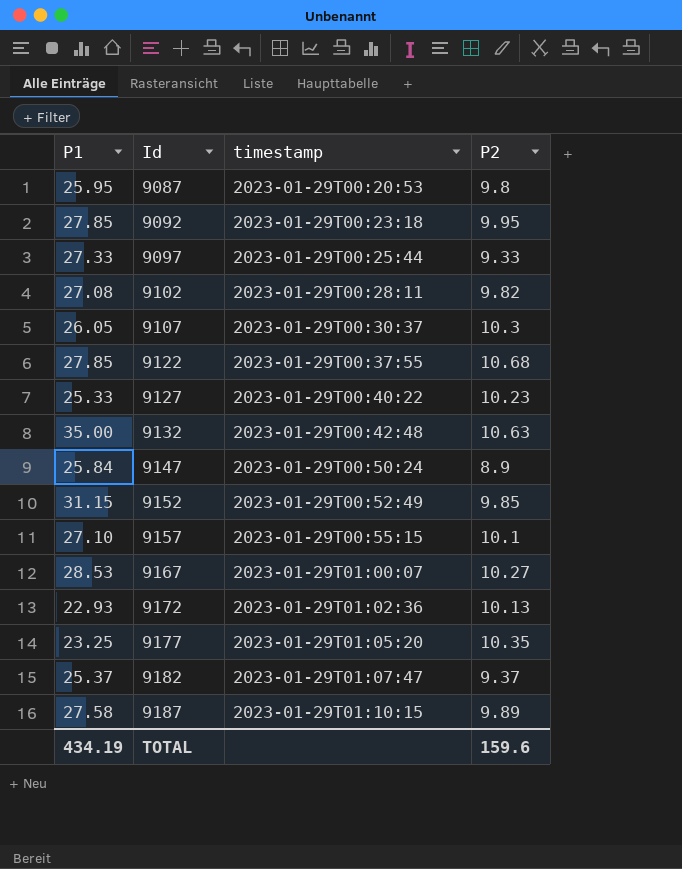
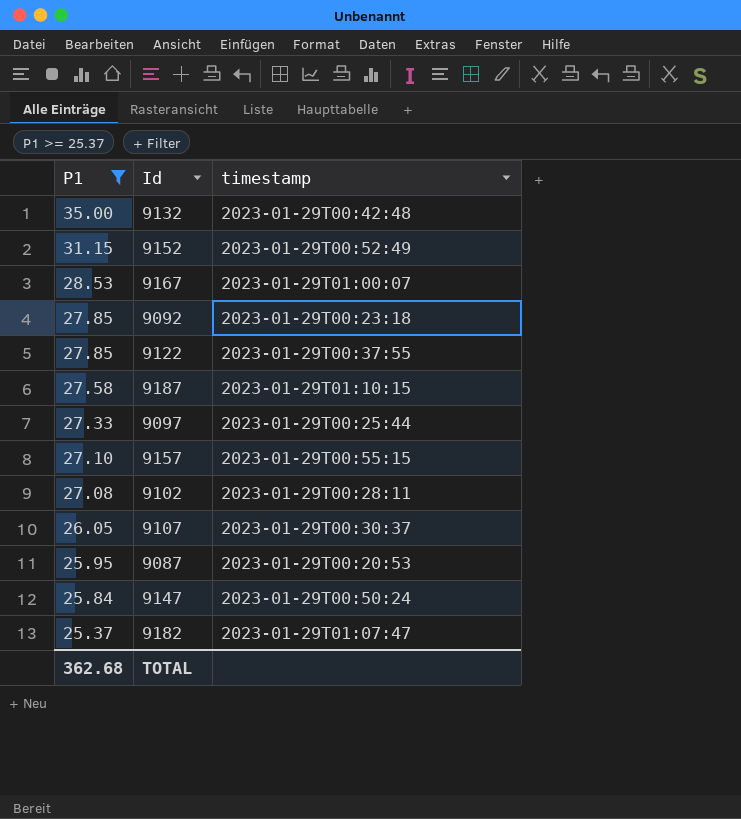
filter: none -> P1 >= 25.37
row order: Id ascending -> P1 descending
column P2 | position: 4 -> none
TOTAL | P1: 434.19 -> 362.68

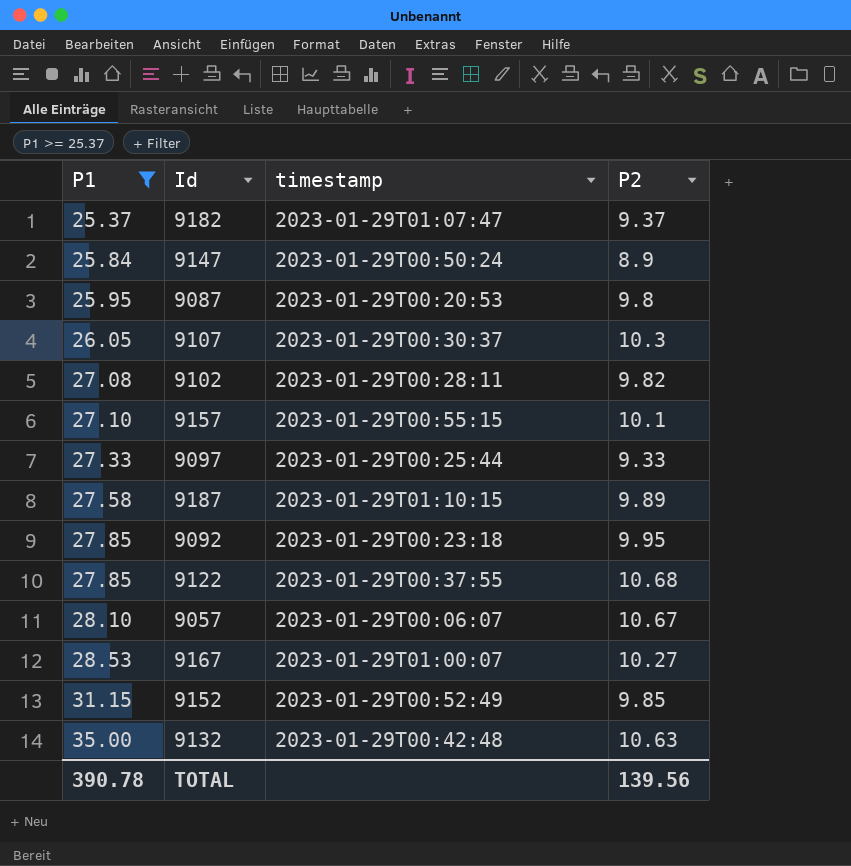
row order: P1 descending -> P1 ascending
column P2 | position: none -> 4
row 9057: none -> 28.10 | 2023-01-29T00:06:07 | 10.67
TOTAL | P1: 362.68 -> 390.78

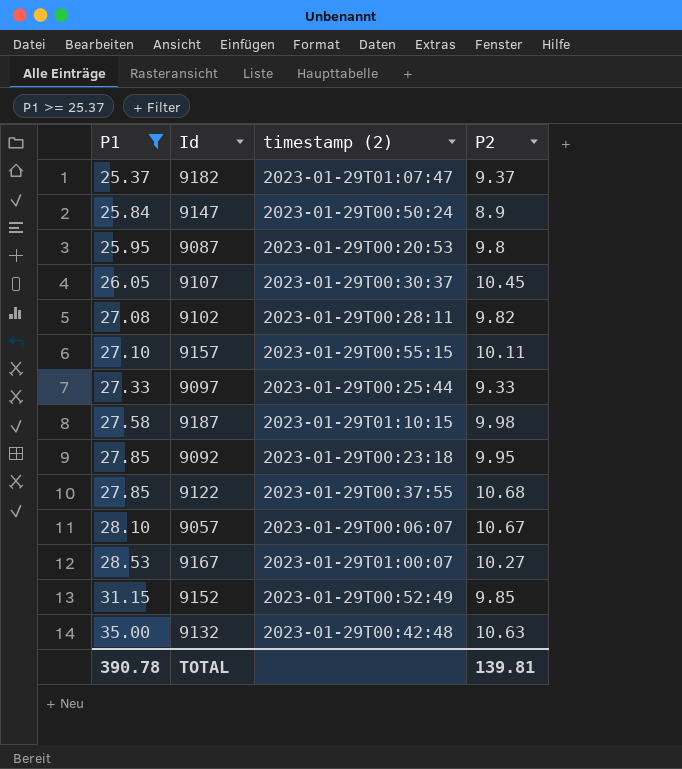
column name: timestamp -> timestamp (2)
9107 | P2: 10.3 -> 10.45
9157 | P2: 10.1 -> 10.11
9187 | P2: 9.89 -> 9.98
TOTAL | P2: 139.56 -> 139.81

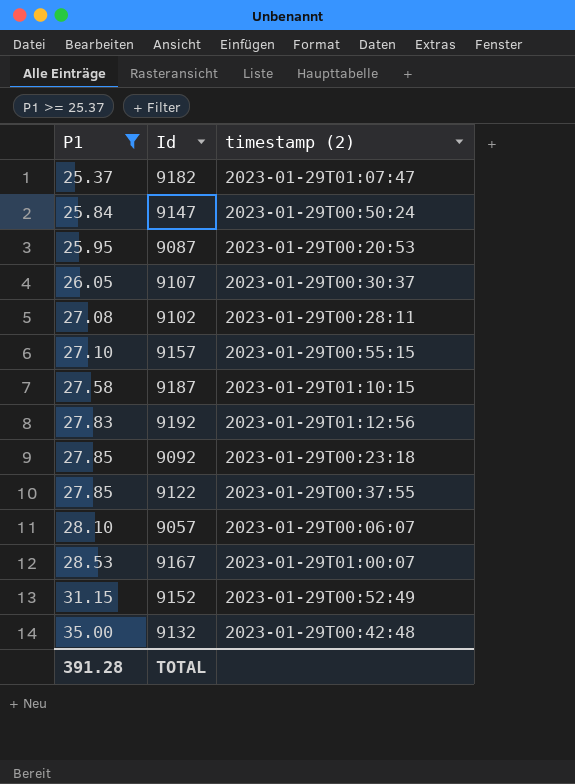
column P2 | position: 4 -> none
row 9097: 27.33 | 2023-01-29T00:25:44 | 9.33 -> none
row 9192: none -> 27.83 | 2023-01-29T01:12:56
TOTAL | P1: 390.78 -> 391.28

